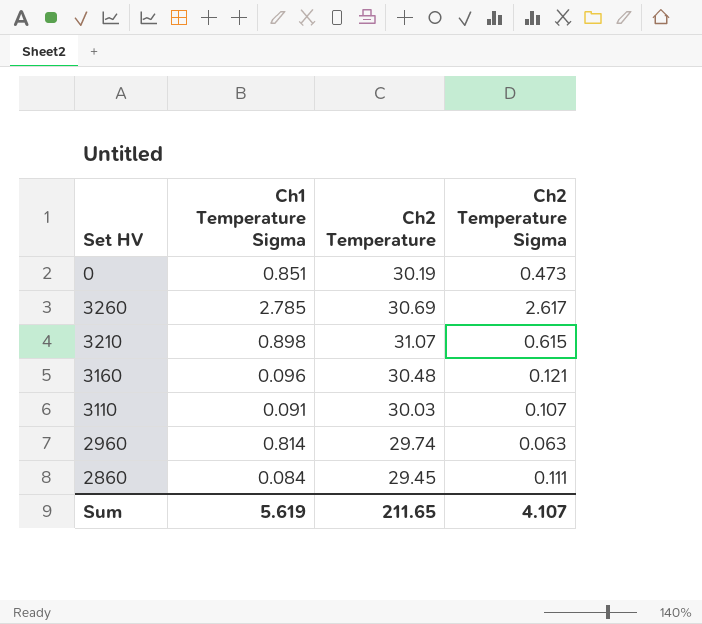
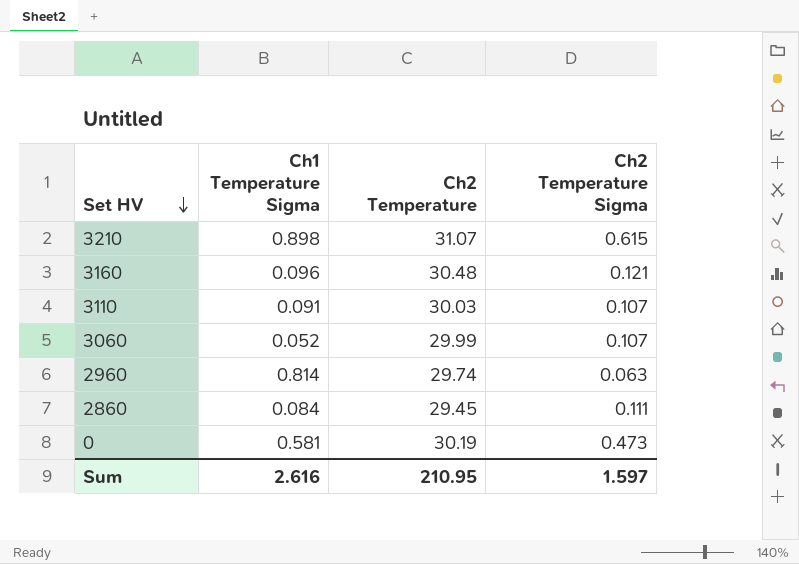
row order: none -> Set HV descending
row 3260: 2.785 | 30.69 | 2.617 -> none
row 3060: none -> 0.052 | 29.99 | 0.107
0 | Ch1 Temperature Sigma: 0.851 -> 0.581
Sum | Ch1 Temperature Sigma: 5.619 -> 2.616
Sum | Ch2 Temperature: 211.65 -> 210.95
Sum | Ch2 Temperature Sigma: 4.107 -> 1.597

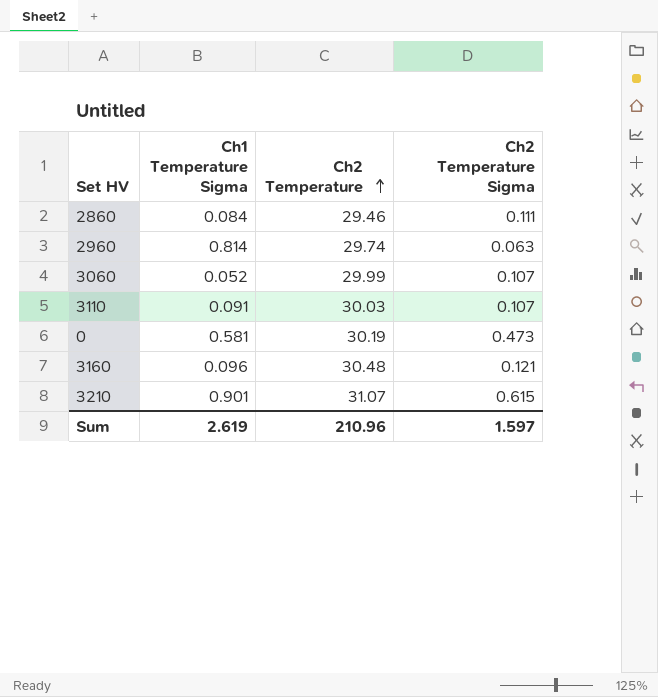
row order: Set HV descending -> Ch2 Temperature ascending
2860 | Ch2 Temperature: 29.45 -> 29.46
3210 | Ch1 Temperature Sigma: 0.898 -> 0.901
Sum | Ch1 Temperature Sigma: 2.616 -> 2.619
Sum | Ch2 Temperature: 210.95 -> 210.96

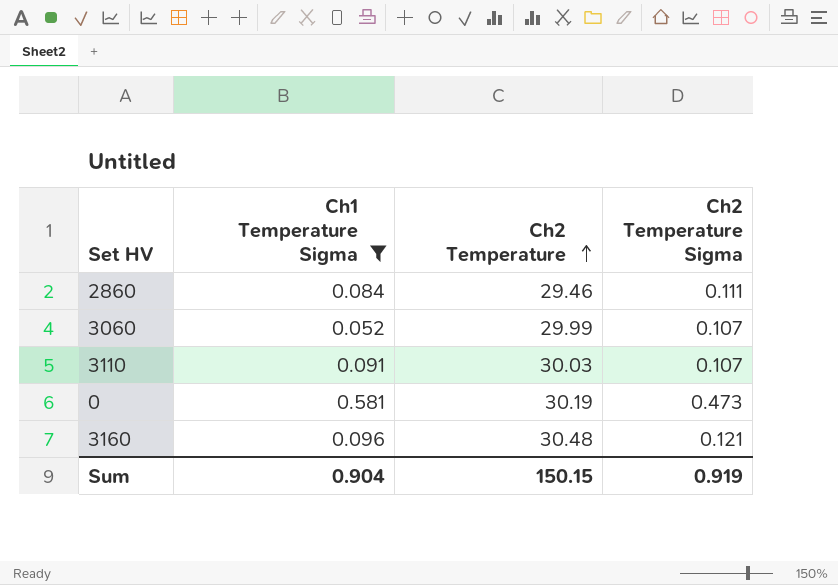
filter: none -> Ch1 Temperature Sigma <= 0.581
Sum | Ch1 Temperature Sigma: 2.619 -> 0.904
Sum | Ch2 Temperature: 210.96 -> 150.15
Sum | Ch2 Temperature Sigma: 1.597 -> 0.919

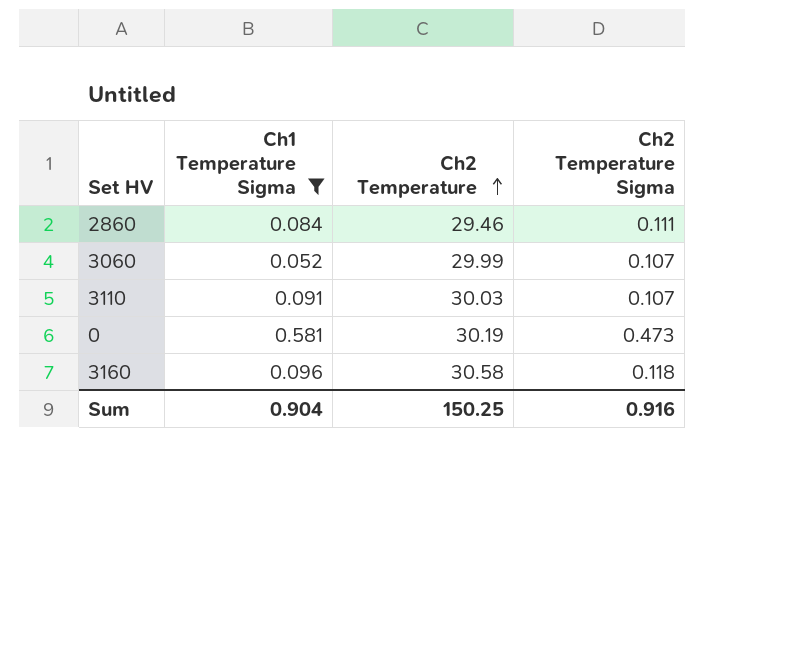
3160 | Ch2 Temperature: 30.48 -> 30.58
3160 | Ch2 Temperature Sigma: 0.121 -> 0.118
Sum | Ch2 Temperature: 150.15 -> 150.25
Sum | Ch2 Temperature Sigma: 0.919 -> 0.916

